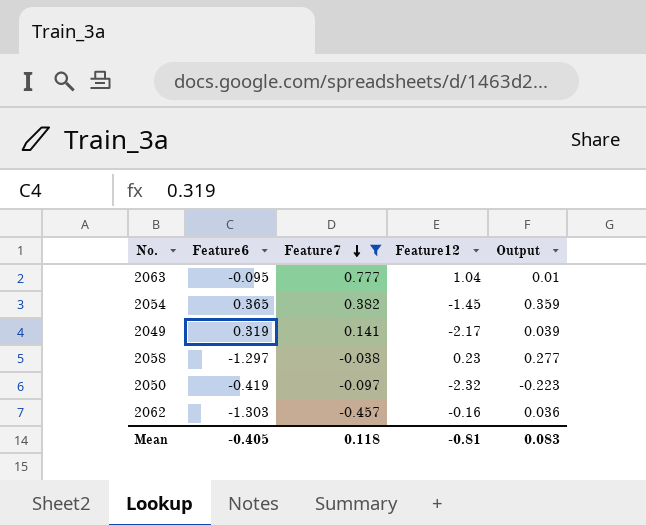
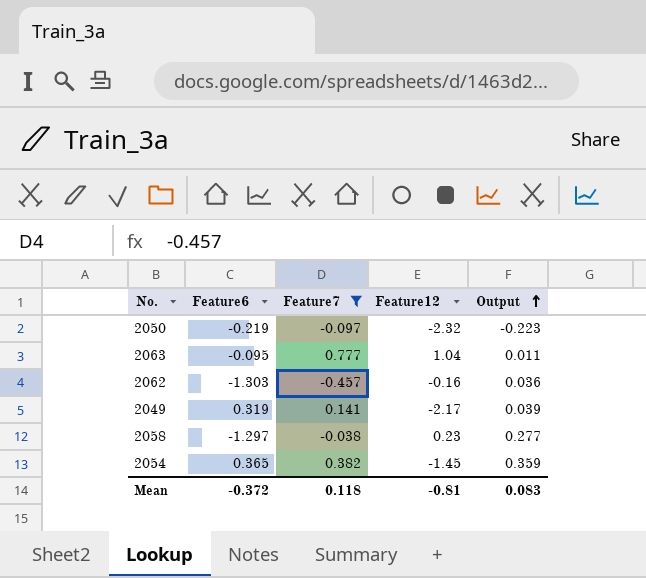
row order: Feature7 descending -> Output ascending
2050 | Feature6: -0.419 -> -0.219
2063 | Output: 0.01 -> 0.011
Mean | Feature6: -0.405 -> -0.372

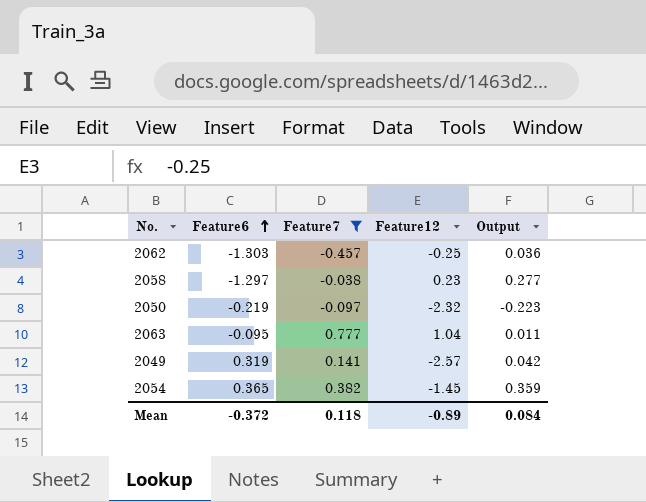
row order: Output ascending -> Feature6 ascending
2062 | Feature12: -0.16 -> -0.25
2049 | Feature12: -2.17 -> -2.57
2049 | Output: 0.039 -> 0.042
Mean | Feature12: -0.81 -> -0.89
Mean | Output: 0.083 -> 0.084

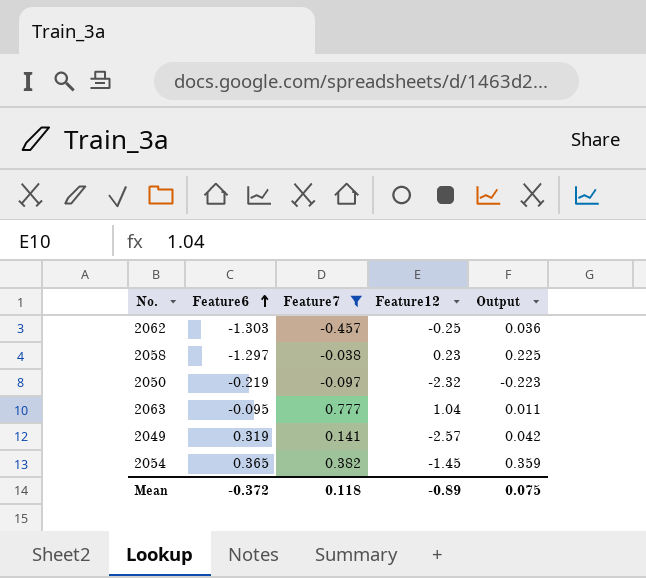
2058 | Output: 0.277 -> 0.225
Mean | Output: 0.084 -> 0.075

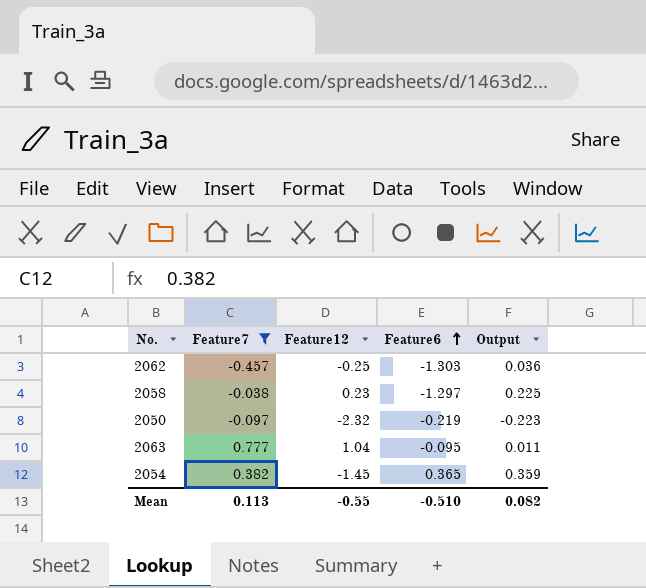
column Feature6 | position: 2 -> 4
row 2049: 0.319 | 0.141 | -2.57 | 0.042 -> none
Mean | Feature7: 0.118 -> 0.113
Mean | Feature12: -0.89 -> -0.55
Mean | Feature6: -0.372 -> -0.510
Mean | Output: 0.075 -> 0.082

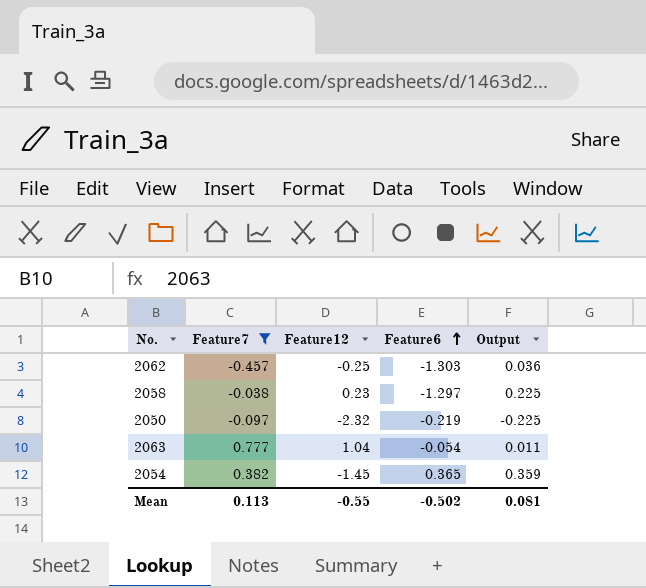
2050 | Output: -0.223 -> -0.225
2063 | Feature6: -0.095 -> -0.054
Mean | Feature6: -0.510 -> -0.502
Mean | Output: 0.082 -> 0.081

